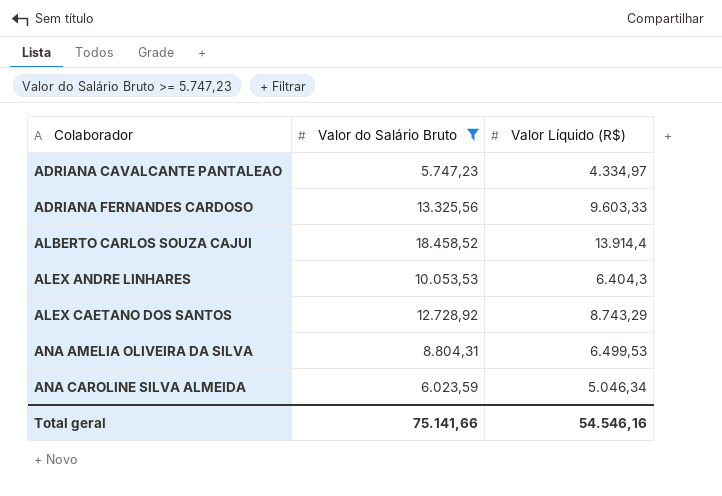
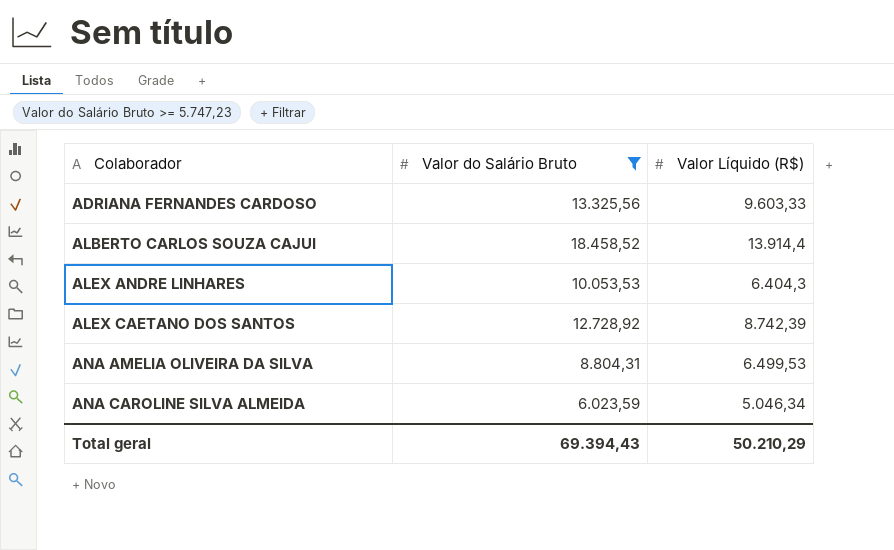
row ADRIANA CAVALCANTE PANTALEAO: 5.747,23 | 4.334,97 -> none
ALEX CAETANO DOS SANTOS | Valor Líquido (R$): 8.743,29 -> 8.742,39
Total geral | Valor do Salário Bruto: 75.141,66 -> 69.394,43
Total geral | Valor Líquido (R$): 54.546,16 -> 50.210,29

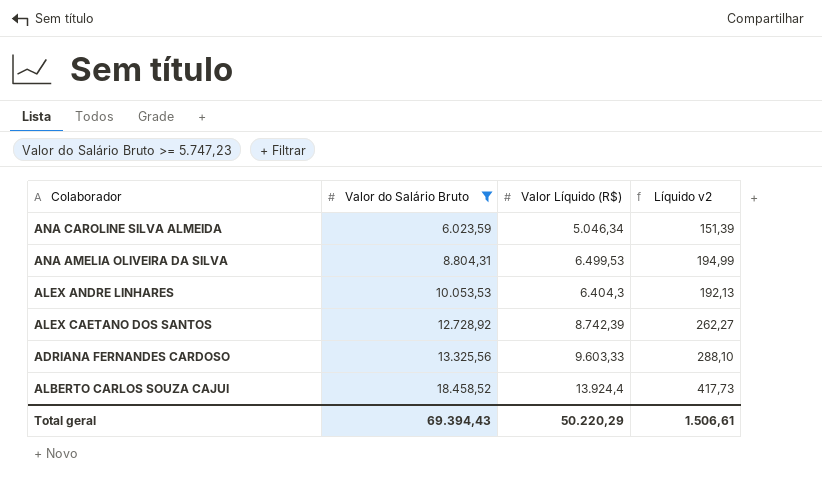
row order: Colaborador ascending -> Valor do Salário Bruto ascending
column Líquido v2 | formula: none -> [Valor Líquido (R$)] * 0,03
ALBERTO CARLOS SOUZA CAJUI | Valor Líquido (R$): 13.914,4 -> 13.924,4
Total geral | Valor Líquido (R$): 50.210,29 -> 50.220,29

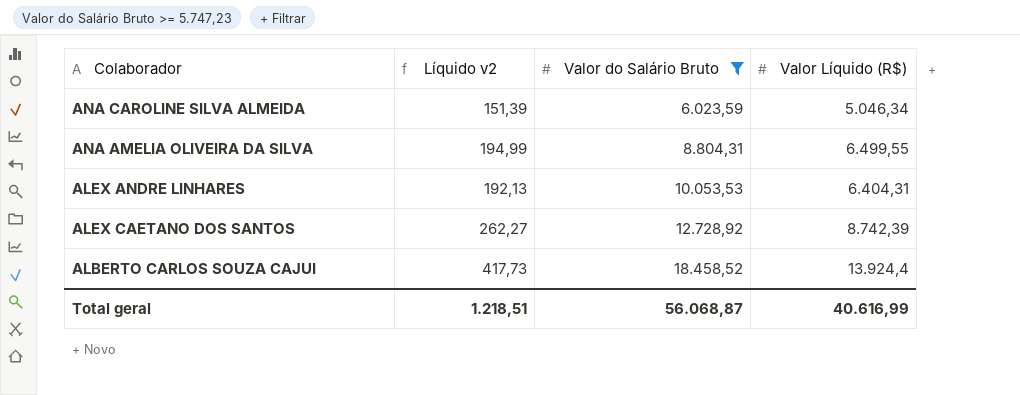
column Líquido v2 | position: 4 -> 2
row ADRIANA FERNANDES CARDOSO: 13.325,56 | 9.603,33 | 288,10 -> none
ANA AMELIA OLIVEIRA DA SILVA | Valor Líquido (R$): 6.499,53 -> 6.499,55
ALEX ANDRE LINHARES | Valor Líquido (R$): 6.404,3 -> 6.404,31
Total geral | Líquido v2: 1.506,61 -> 1.218,51
Total geral | Valor do Salário Bruto: 69.394,43 -> 56.068,87
Total geral | Valor Líquido (R$): 50.220,29 -> 40.616,99

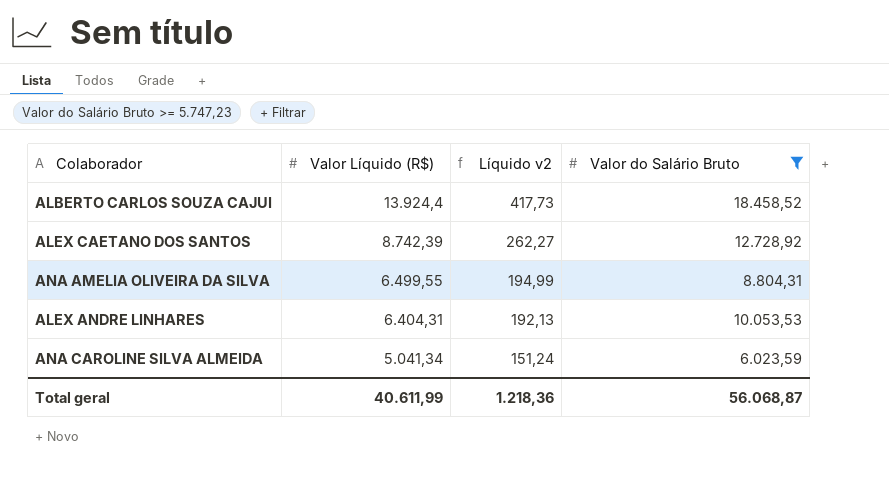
row order: Valor do Salário Bruto ascending -> Valor Líquido (R$) descending
column Valor Líquido (R$) | position: 4 -> 2
ANA CAROLINE SILVA ALMEIDA | Valor Líquido (R$): 5.046,34 -> 5.041,34
ANA CAROLINE SILVA ALMEIDA | Líquido v2: 151,39 -> 151,24
Total geral | Valor Líquido (R$): 40.616,99 -> 40.611,99
Total geral | Líquido v2: 1.218,51 -> 1.218,36

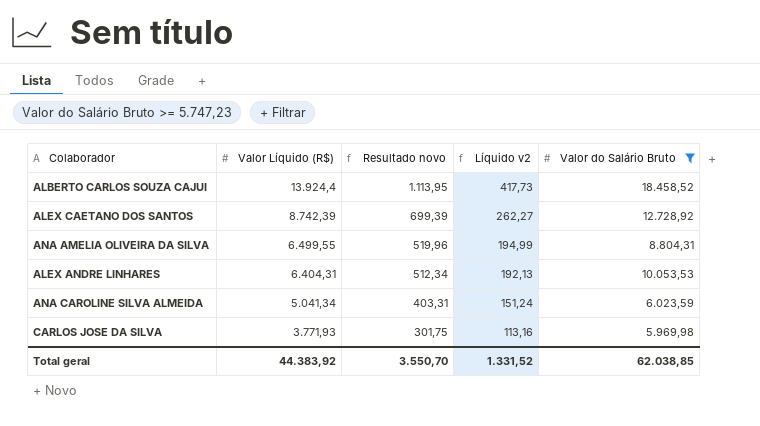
column Resultado novo | formula: none -> [Valor Líquido (R$)] * 0,08
row CARLOS JOSE DA SILVA: none -> 3.771,93 | 301,75 | 113,16 | 5.969,98
Total geral | Valor Líquido (R$): 40.611,99 -> 44.383,92
Total geral | Líquido v2: 1.218,36 -> 1.331,52
Total geral | Valor do Salário Bruto: 56.068,87 -> 62.038,85

